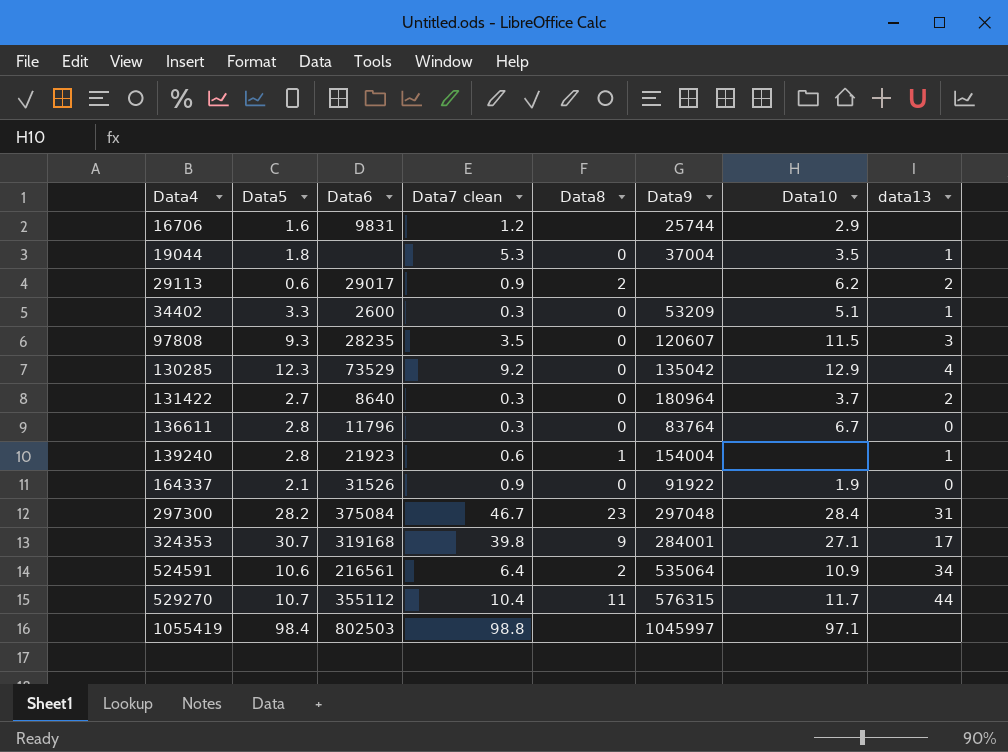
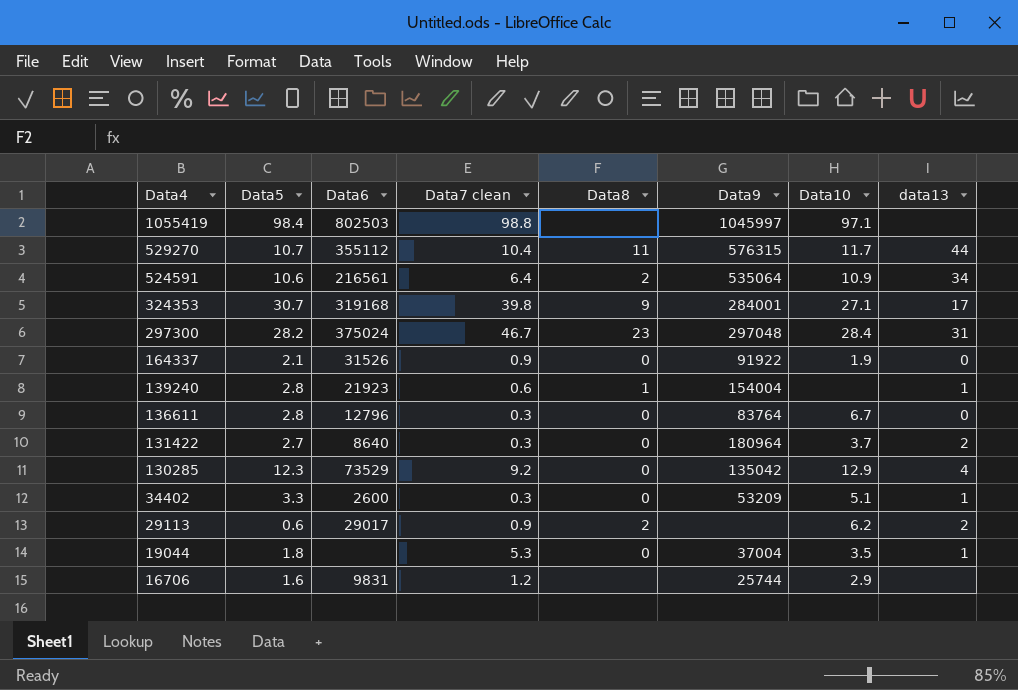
row order: Data4 ascending -> Data4 descending
row 97808: 9.3 | 28235 | 3.5 | 0 | 120607 | 11.5 | 3 -> none
297300 | Data6: 375084 -> 375024
136611 | Data6: 11796 -> 12796

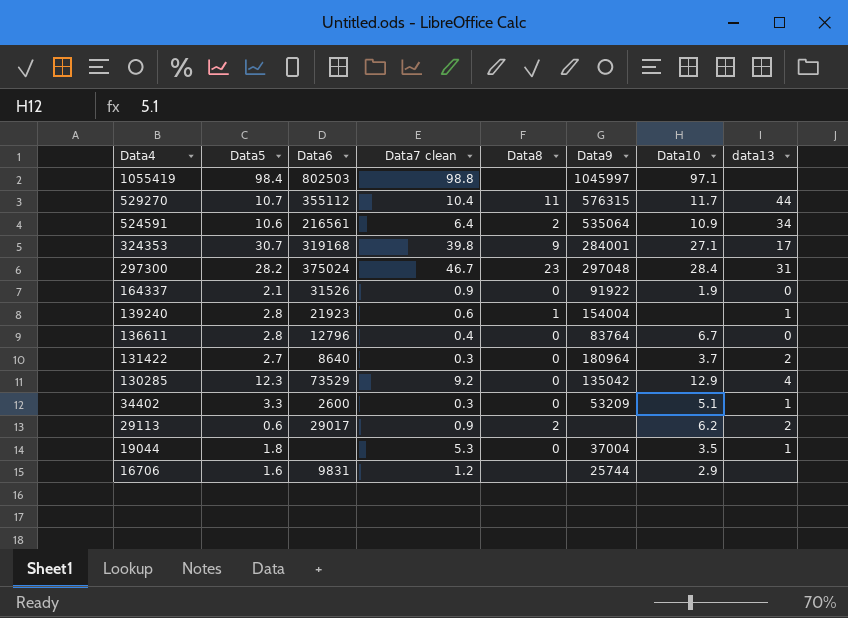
136611 | Data7 clean: 0.3 -> 0.4

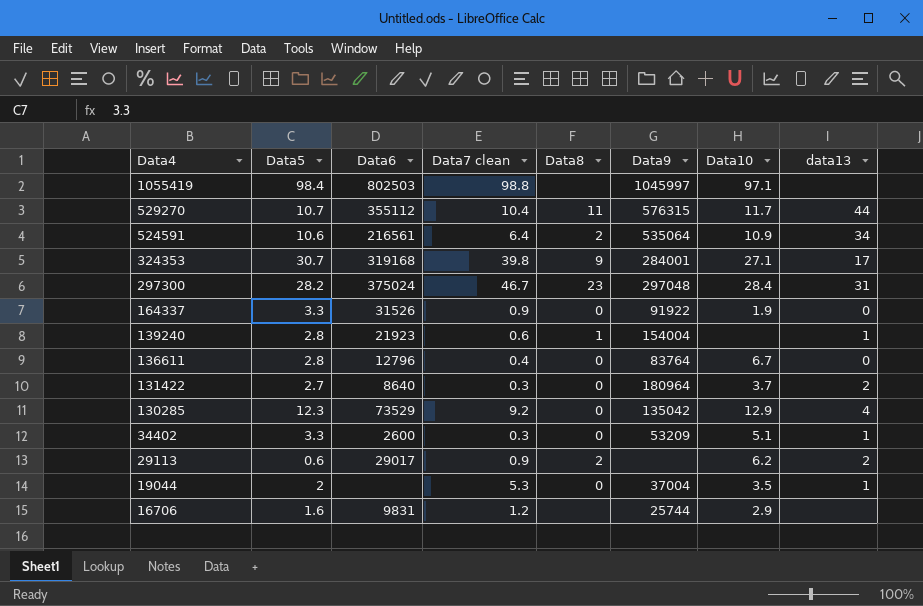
164337 | Data5: 2.1 -> 3.3
19044 | Data5: 1.8 -> 2

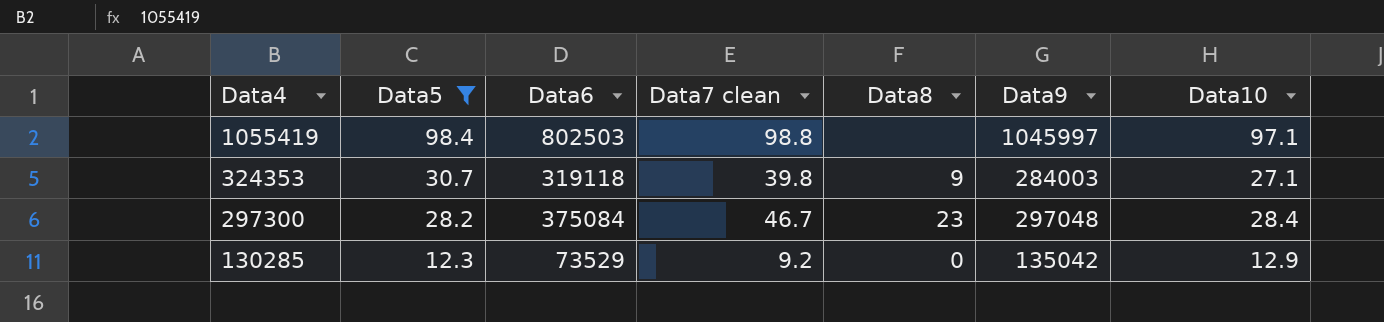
filter: none -> Data5 >= 12.3
column data13 | position: 8 -> none
324353 | Data6: 319168 -> 319118
324353 | Data9: 284001 -> 284003
297300 | Data6: 375024 -> 375084

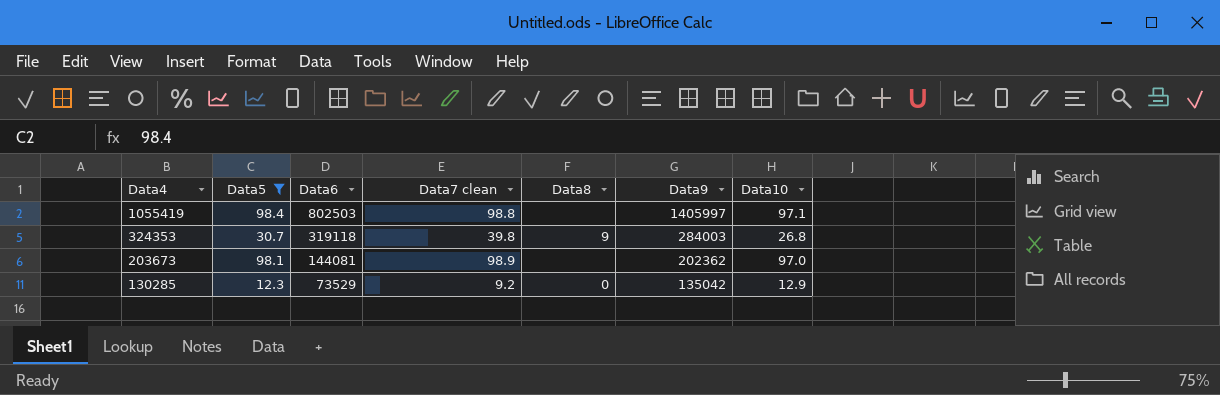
row 297300: 28.2 | 375084 | 46.7 | 23 | 297048 | 28.4 -> none
1055419 | Data9: 1045997 -> 1405997
324353 | Data10: 27.1 -> 26.8
row 203673: none -> 98.1 | 144081 | 98.9 | none | 202362 | 97.0

